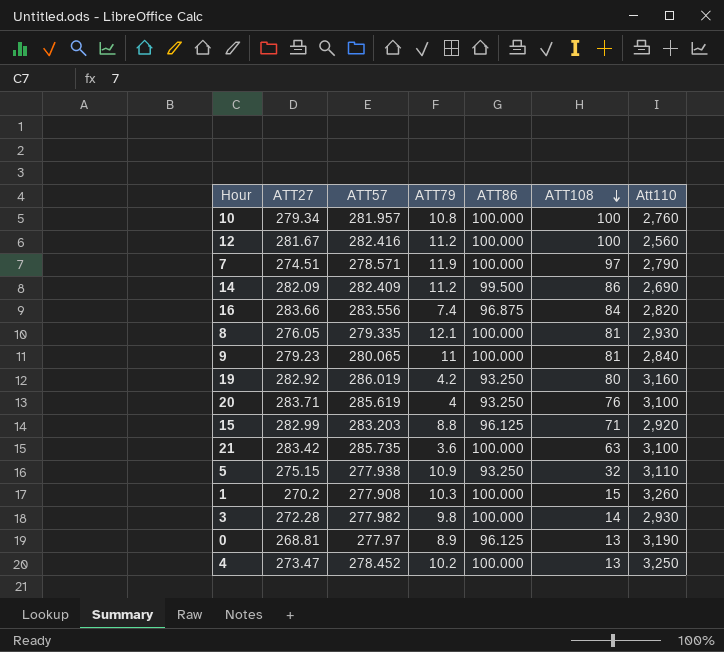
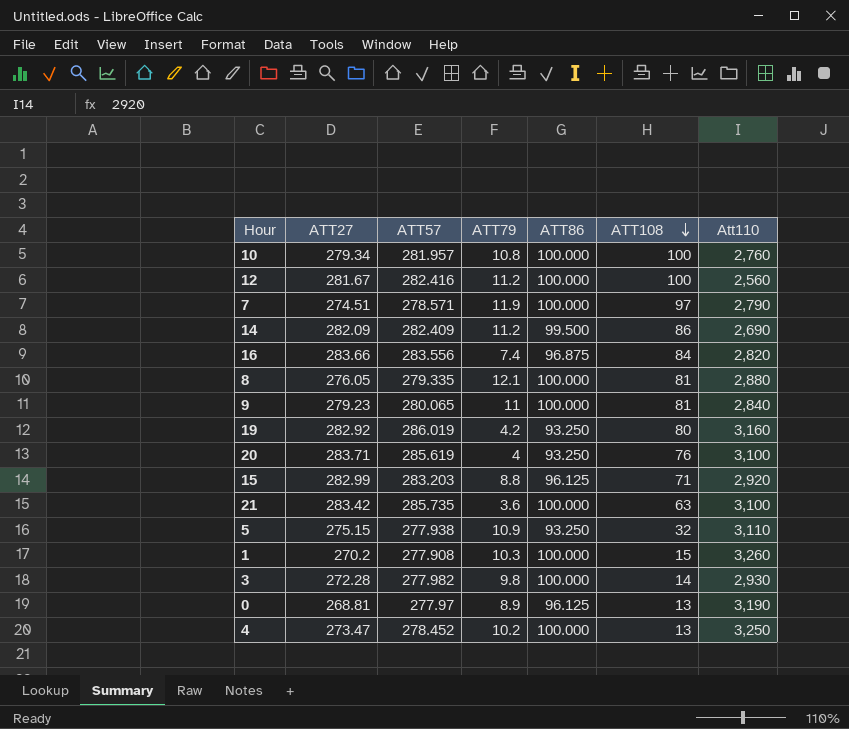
8 | Att110: 2,930 -> 2,880

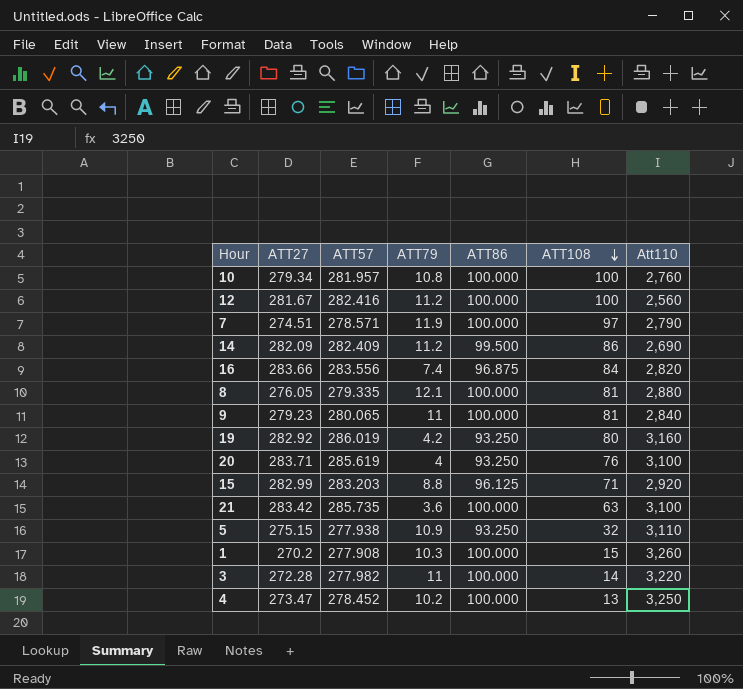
row 0: 268.81 | 277.97 | 8.9 | 96.125 | 13 | 3,190 -> none
3 | ATT79: 9.8 -> 11
3 | Att110: 2,930 -> 3,220

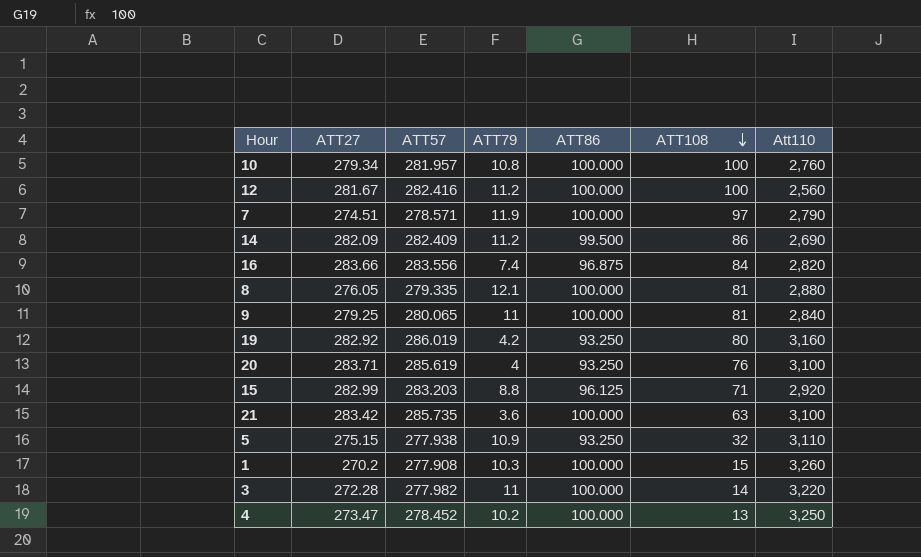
9 | ATT27: 279.23 -> 279.25

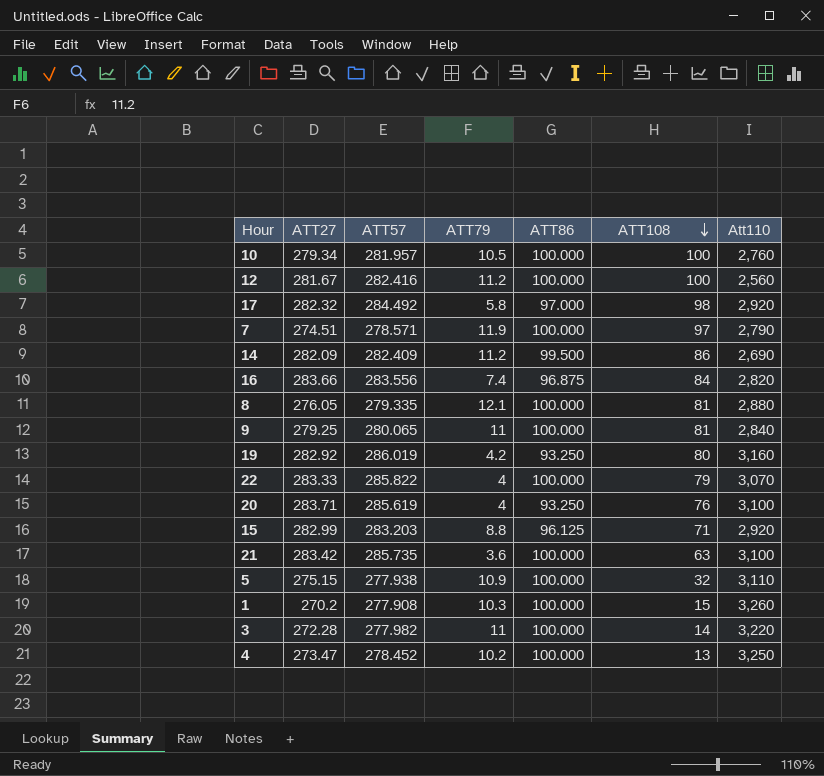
10 | ATT79: 10.8 -> 10.5
row 17: none -> 282.32 | 284.492 | 5.8 | 97.000 | 98 | 2,920
row 22: none -> 283.33 | 285.822 | 4 | 100.000 | 79 | 3,070
5 | ATT86: 93.250 -> 100.000

